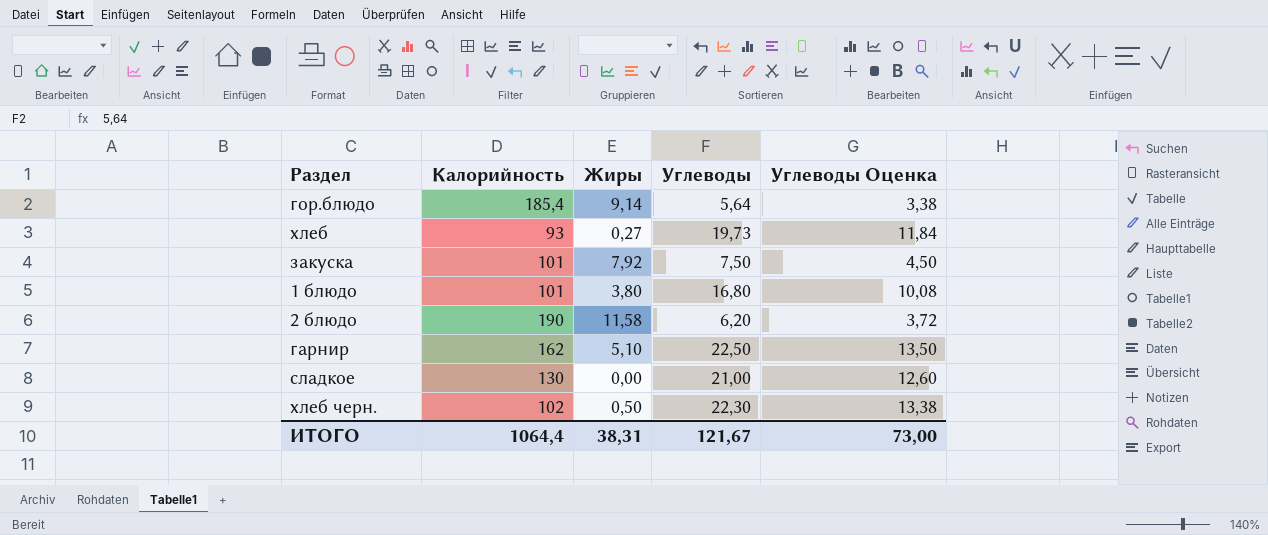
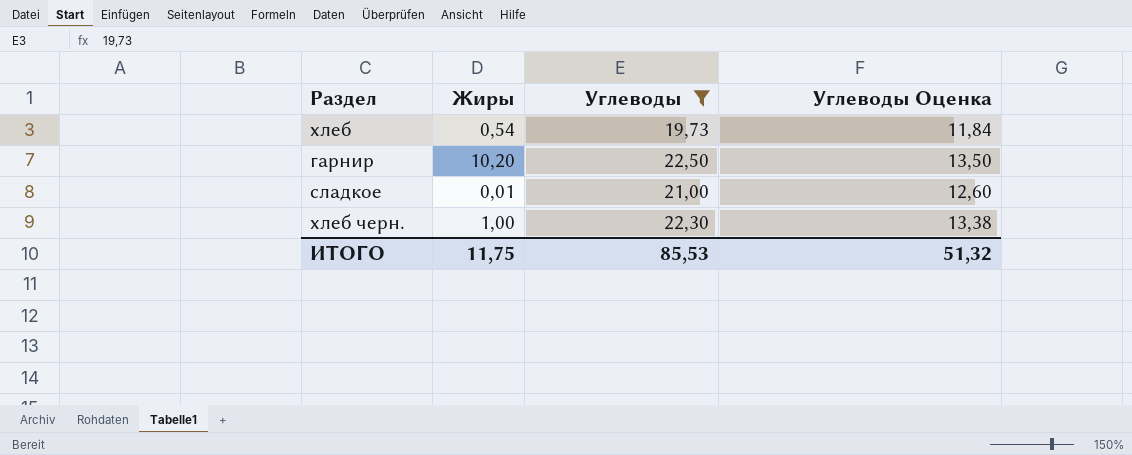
filter: none -> Углеводы >= 19,73
column Калорийность | position: 2 -> none
хлеб | Жиры: 0,27 -> 0,54
гарнир | Жиры: 5,10 -> 10,20
сладкое | Жиры: 0,00 -> 0,01
хлеб черн. | Жиры: 0,50 -> 1,00
ИТОГО | Жиры: 38,31 -> 11,75
ИТОГО | Углеводы: 121,67 -> 85,53
ИТОГО | Углеводы Оценка: 73,00 -> 51,32

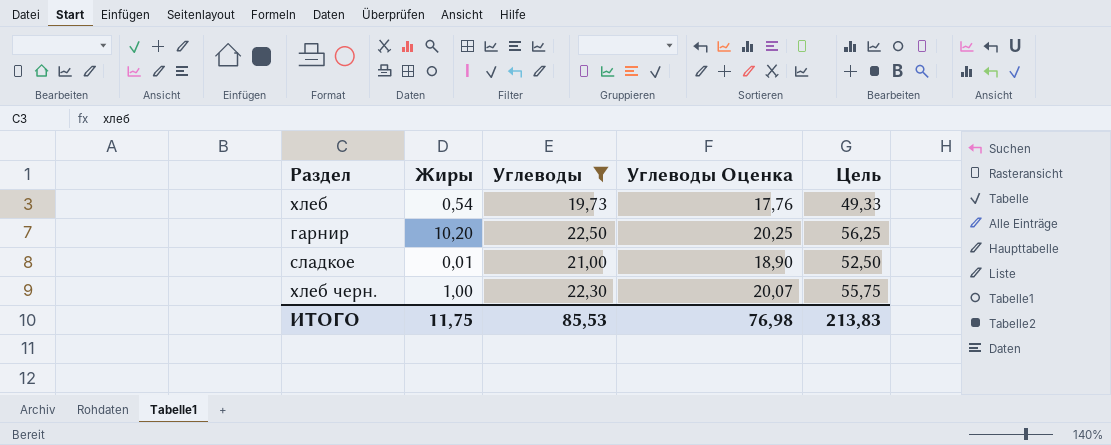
column Углеводы Оценка | formula: [Углеводы] * 0,6 -> [Углеводы] * 0,9
column Цель | formula: none -> [Углеводы] * 2,5
ИТОГО | Углеводы Оценка: 51,32 -> 76,98

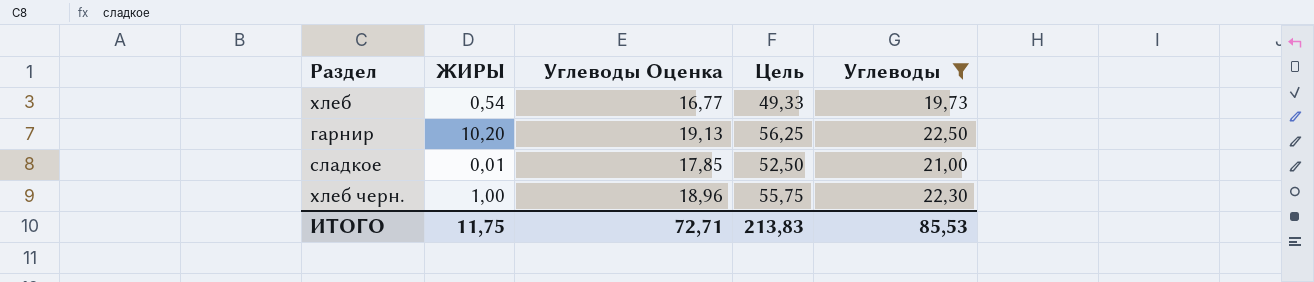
column name: Жиры -> ЖИРЫ
column Углеводы Оценка | formula: [Углеводы] * 0,9 -> [Углеводы] * 0,85
column Углеводы | position: 3 -> 5
ИТОГО | Углеводы Оценка: 76,98 -> 72,71

